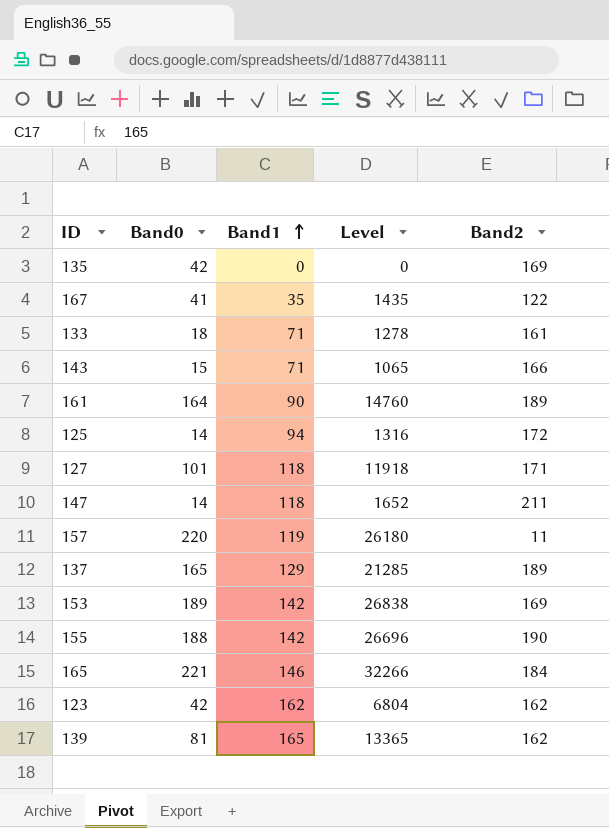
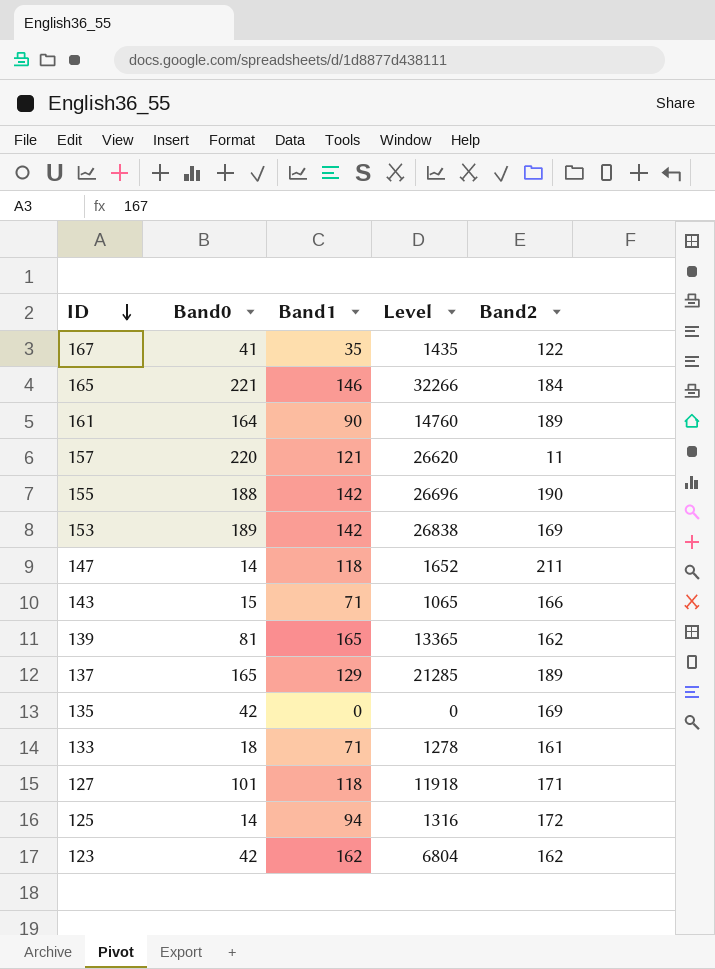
row order: Band1 ascending -> ID descending
157 | Band1: 119 -> 121
157 | Level: 26180 -> 26620

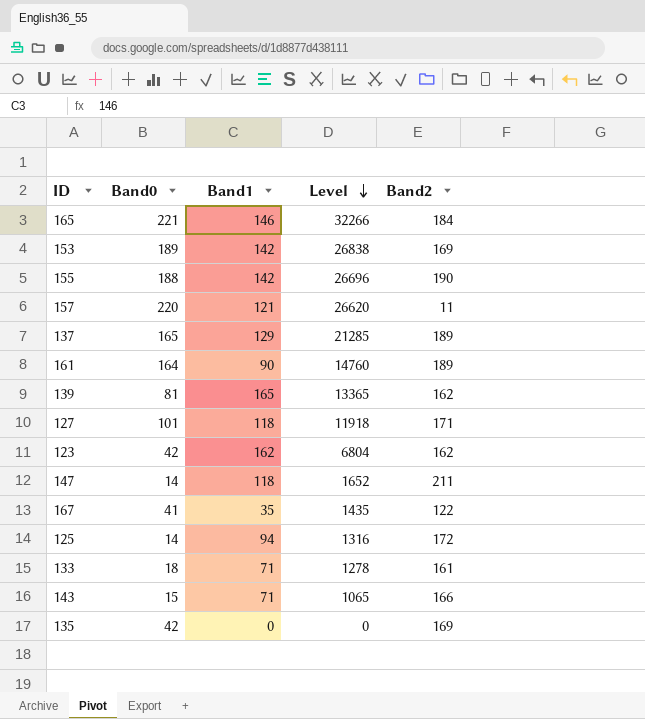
row order: ID descending -> Level descending

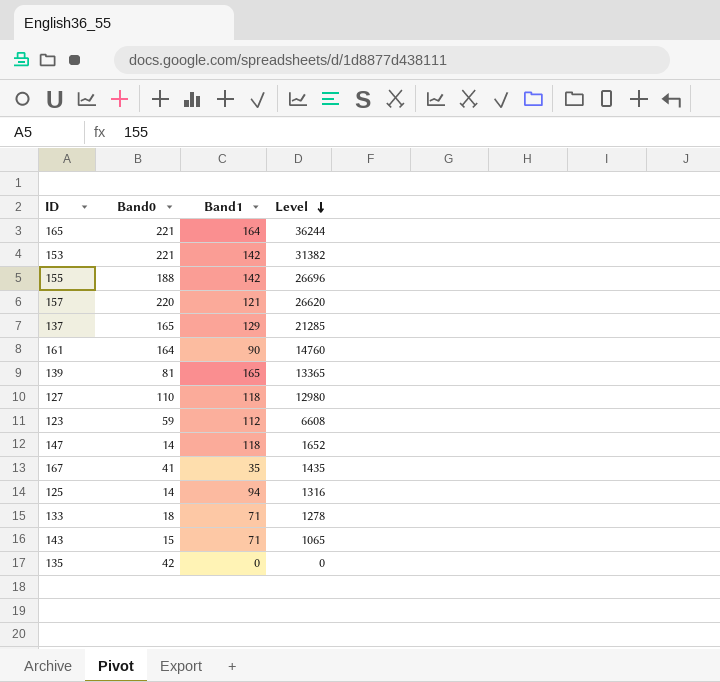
column Band2 | position: 5 -> none
165 | Band1: 146 -> 164
165 | Level: 32266 -> 36244
153 | Band0: 189 -> 221
153 | Level: 26838 -> 31382
127 | Band0: 101 -> 110
127 | Level: 11918 -> 12980
123 | Band0: 42 -> 59
123 | Band1: 162 -> 112
123 | Level: 6804 -> 6608

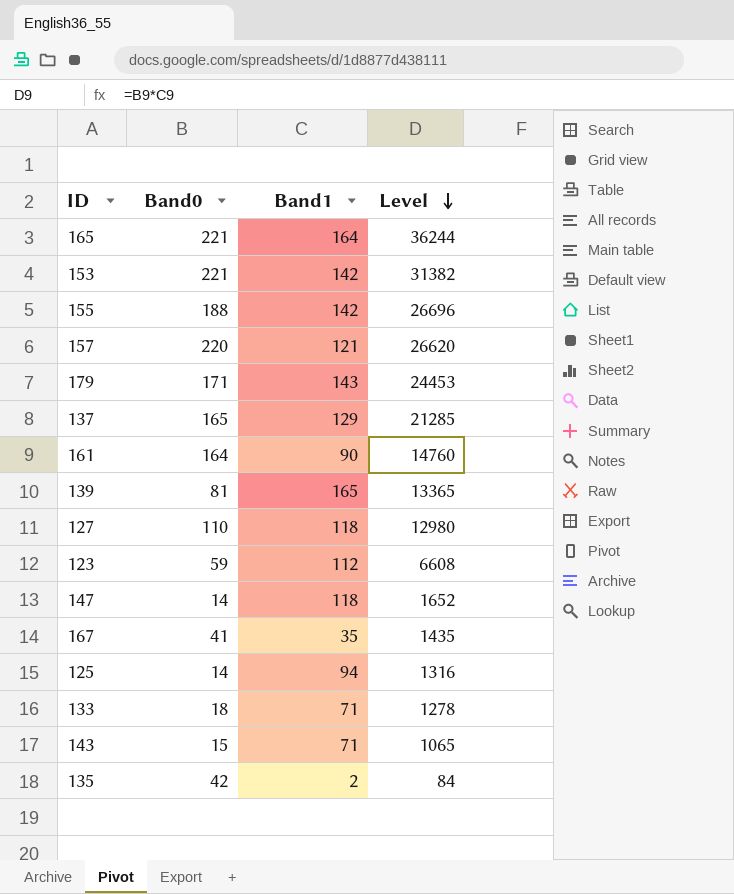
row 179: none -> 171 | 143 | 24453
135 | Band1: 0 -> 2
135 | Level: 0 -> 84

